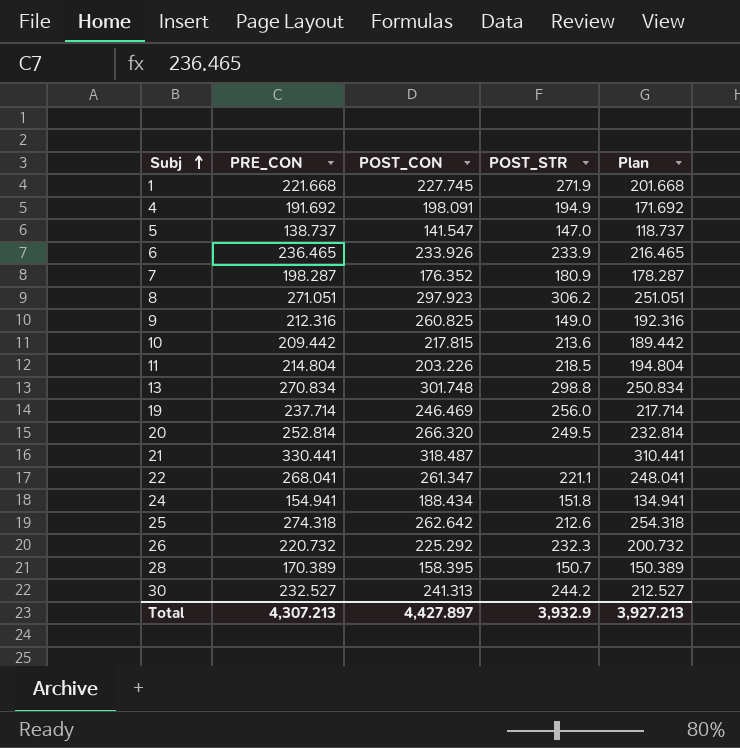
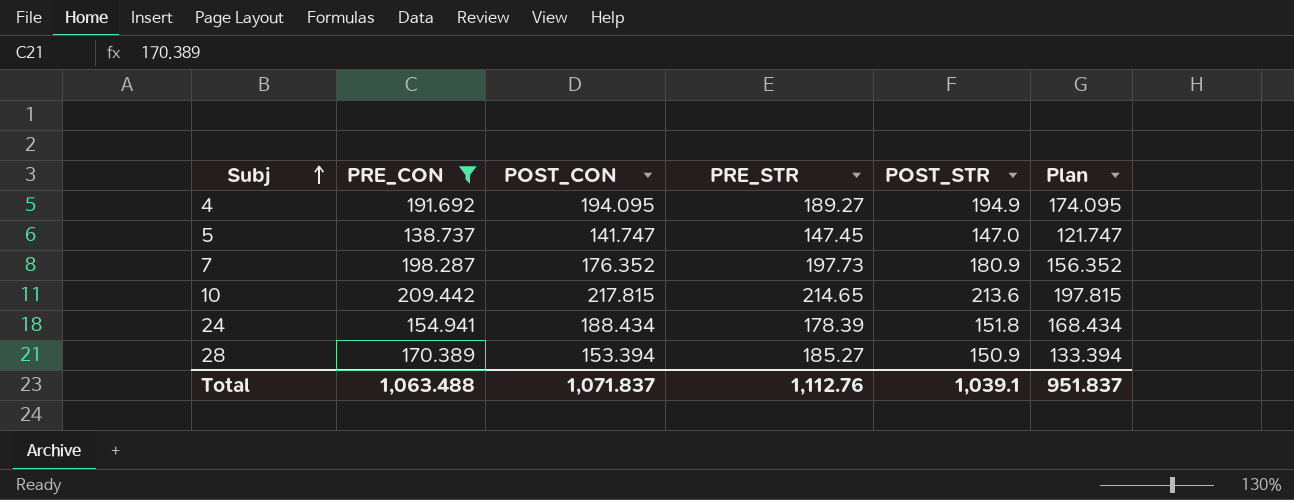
filter: none -> PRE_CON <= 209.442
column PRE_STR | position: none -> 4
column Plan | formula: [PRE_CON] - 20 -> [POST_CON] - 20
4 | POST_CON: 198.091 -> 194.095
5 | POST_CON: 141.547 -> 141.747
28 | POST_CON: 158.395 -> 153.394
28 | POST_STR: 150.7 -> 150.9
Total | PRE_CON: 4,307.213 -> 1,063.488
Total | POST_CON: 4,427.897 -> 1,071.837
Total | POST_STR: 3,932.9 -> 1,039.1
Total | Plan: 3,927.213 -> 951.837

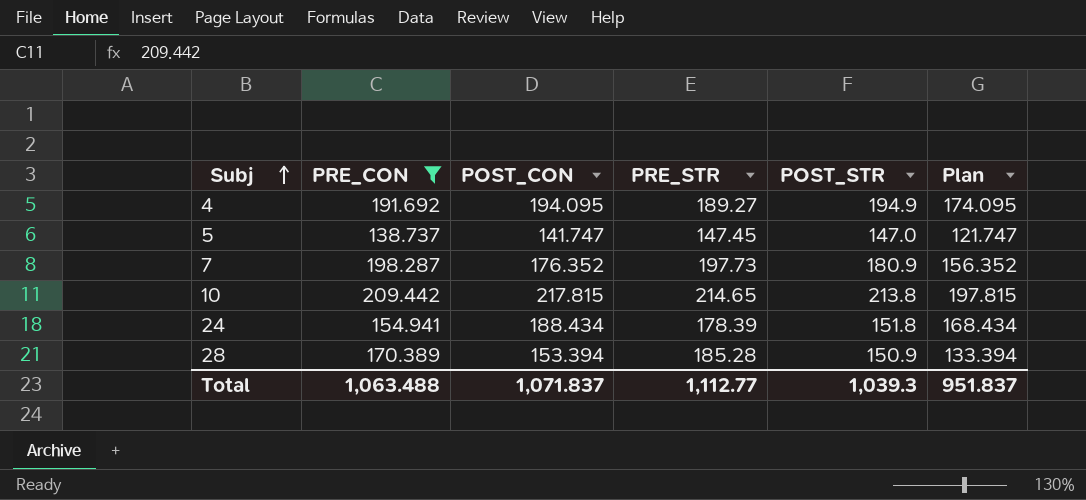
10 | POST_STR: 213.6 -> 213.8
28 | PRE_STR: 185.27 -> 185.28
Total | PRE_STR: 1,112.76 -> 1,112.77
Total | POST_STR: 1,039.1 -> 1,039.3

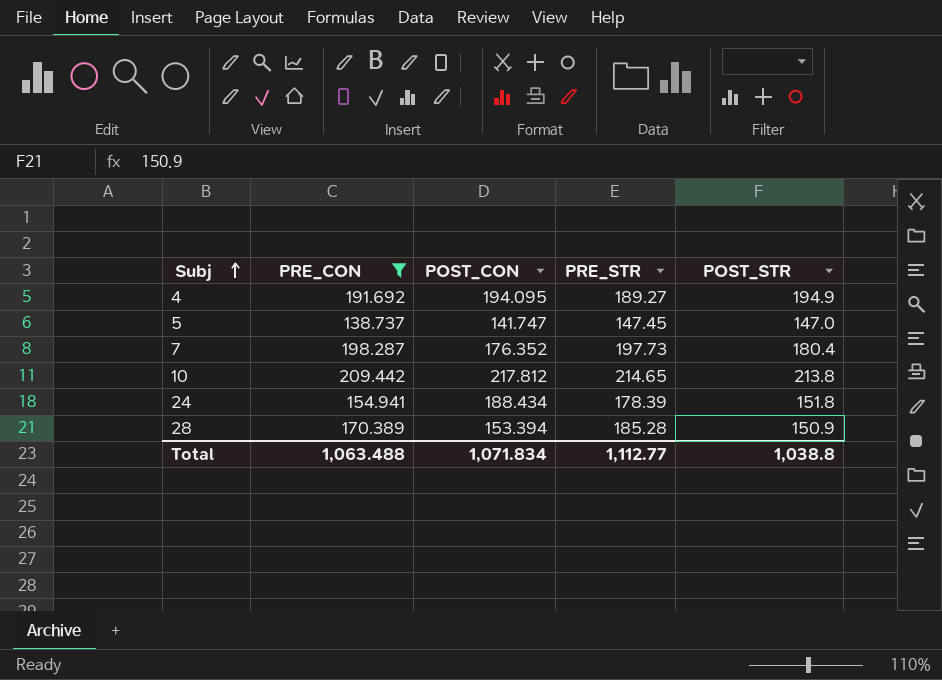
column Plan | formula: [POST_CON] - 20 -> none
7 | POST_STR: 180.9 -> 180.4
10 | POST_CON: 217.815 -> 217.812
Total | POST_CON: 1,071.837 -> 1,071.834
Total | POST_STR: 1,039.3 -> 1,038.8

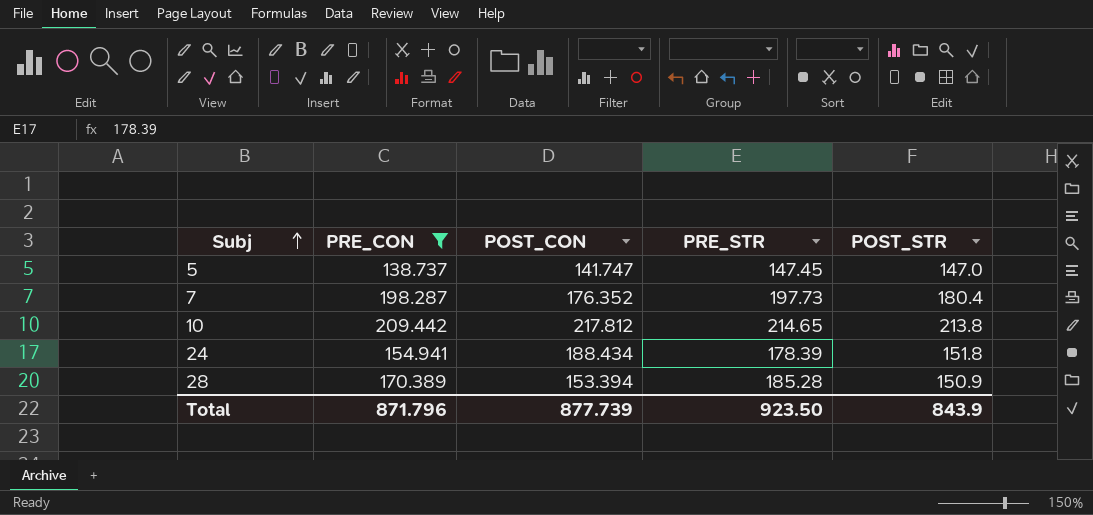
row 4: 191.692 | 194.095 | 189.27 | 194.9 -> none
Total | PRE_CON: 1,063.488 -> 871.796
Total | POST_CON: 1,071.834 -> 877.739
Total | PRE_STR: 1,112.77 -> 923.50
Total | POST_STR: 1,038.8 -> 843.9

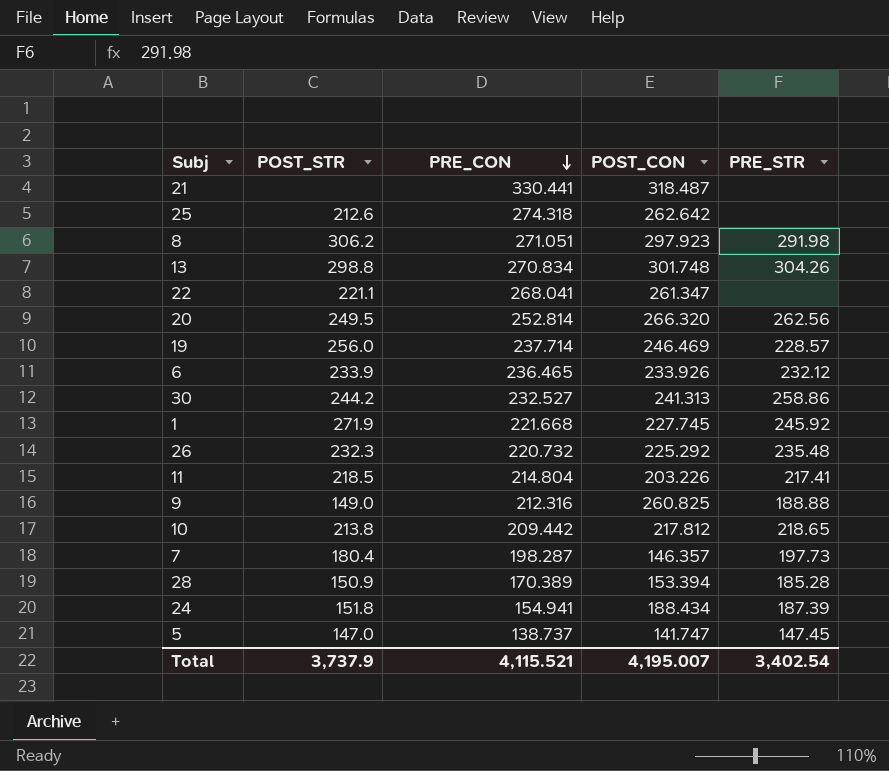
filter: PRE_CON <= 209.442 -> none
row order: Subj ascending -> PRE_CON descending
column POST_STR | position: 5 -> 2
10 | PRE_STR: 214.65 -> 218.65
7 | POST_CON: 176.352 -> 146.357
24 | PRE_STR: 178.39 -> 187.39
Total | POST_STR: 843.9 -> 3,737.9
Total | PRE_CON: 871.796 -> 4,115.521
Total | POST_CON: 877.739 -> 4,195.007
Total | PRE_STR: 923.50 -> 3,402.54

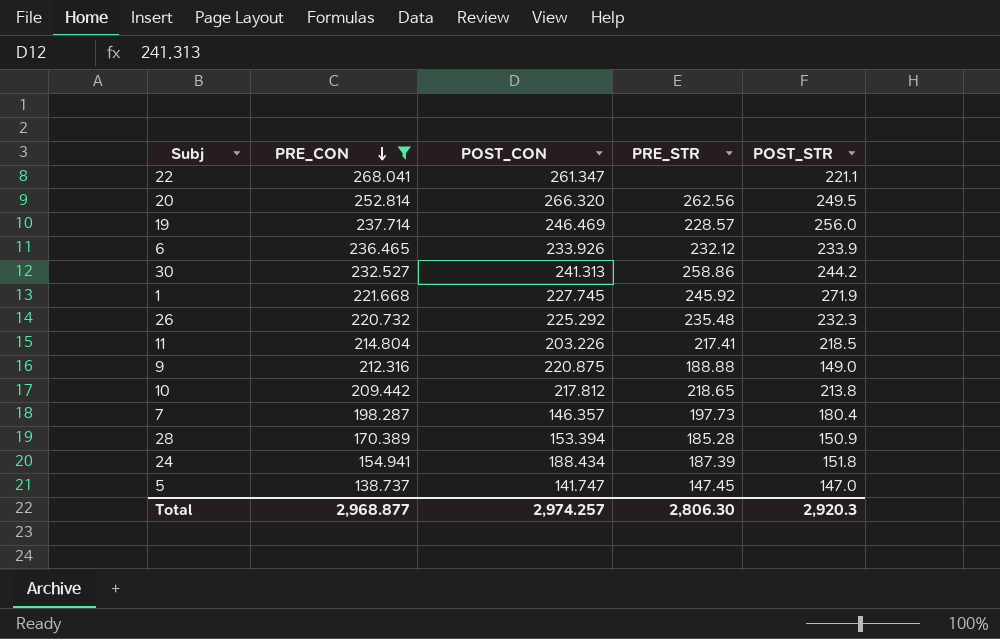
filter: none -> PRE_CON <= 268.041
column POST_STR | position: 2 -> 5
9 | POST_CON: 260.825 -> 220.875
Total | PRE_CON: 4,115.521 -> 2,968.877
Total | POST_CON: 4,195.007 -> 2,974.257
Total | PRE_STR: 3,402.54 -> 2,806.30
Total | POST_STR: 3,737.9 -> 2,920.3

